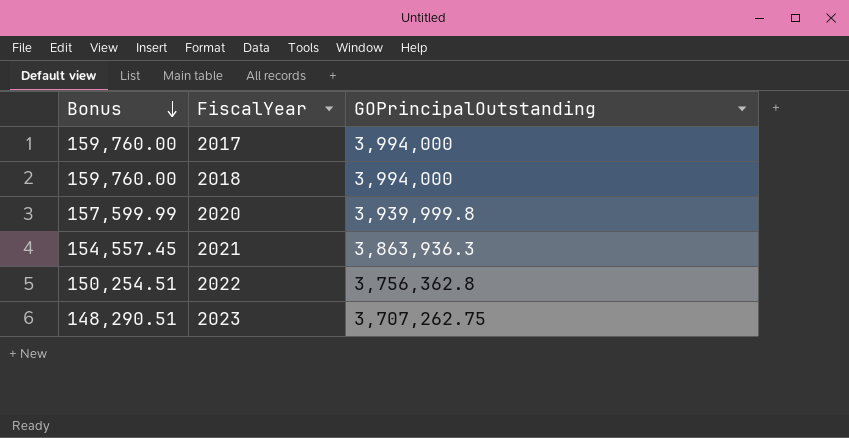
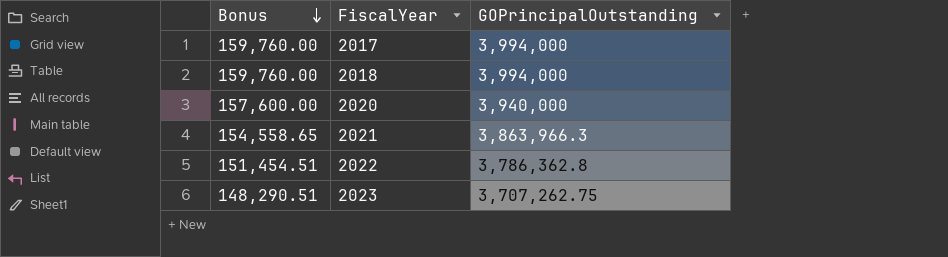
2020 | Bonus: 157,599.99 -> 157,600.00
2020 | GOPrincipalOutstanding: 3,939,999.8 -> 3,940,000
2021 | Bonus: 154,557.45 -> 154,558.65
2021 | GOPrincipalOutstanding: 3,863,936.3 -> 3,863,966.3
2022 | Bonus: 150,254.51 -> 151,454.51
2022 | GOPrincipalOutstanding: 3,756,362.8 -> 3,786,362.8

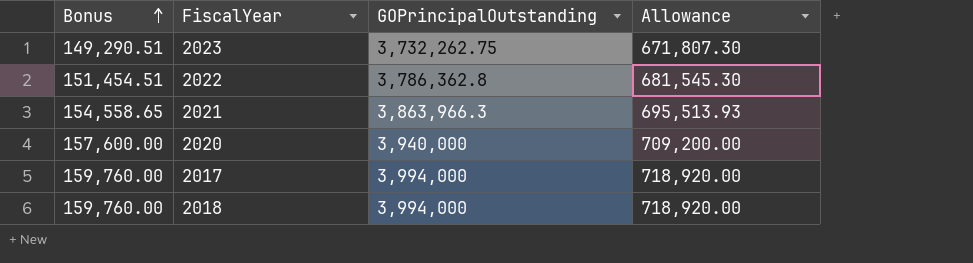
row order: Bonus descending -> Bonus ascending
column Allowance | formula: none -> [GOPrincipalOutstanding] * 0.18
2023 | Bonus: 148,290.51 -> 149,290.51
2023 | GOPrincipalOutstanding: 3,707,262.75 -> 3,732,262.75

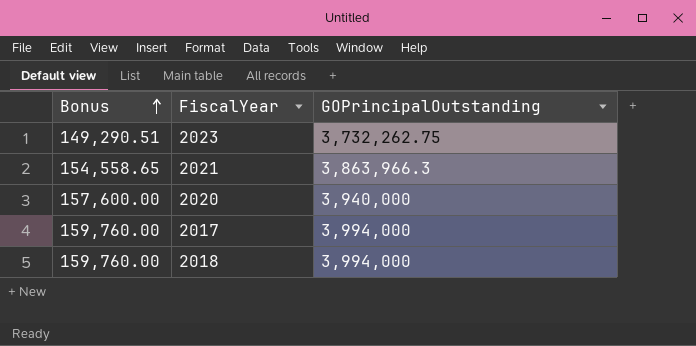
column Allowance | formula: [GOPrincipalOutstanding] * 0.18 -> none
row 2022: 151,454.51 | 3,786,362.8 | 681,545.30 -> none

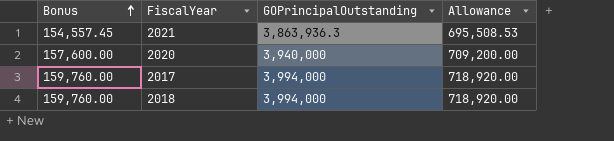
column Allowance | formula: none -> [GOPrincipalOutstanding] * 0.18
row 2023: 149,290.51 | 3,732,262.75 -> none
2021 | Bonus: 154,558.65 -> 154,557.45
2021 | GOPrincipalOutstanding: 3,863,966.3 -> 3,863,936.3

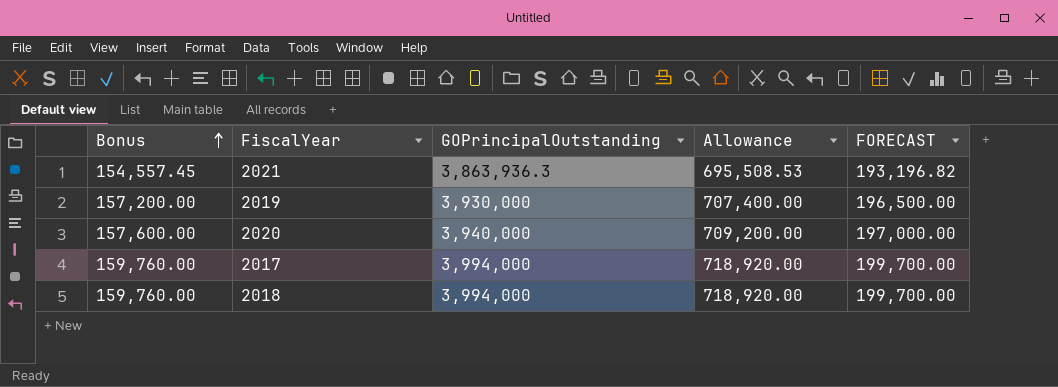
column FORECAST | formula: none -> [GOPrincipalOutstanding] * 0.05
row 2019: none -> 157,200.00 | 3,930,000 | 707,400.00 | 196,500.00

